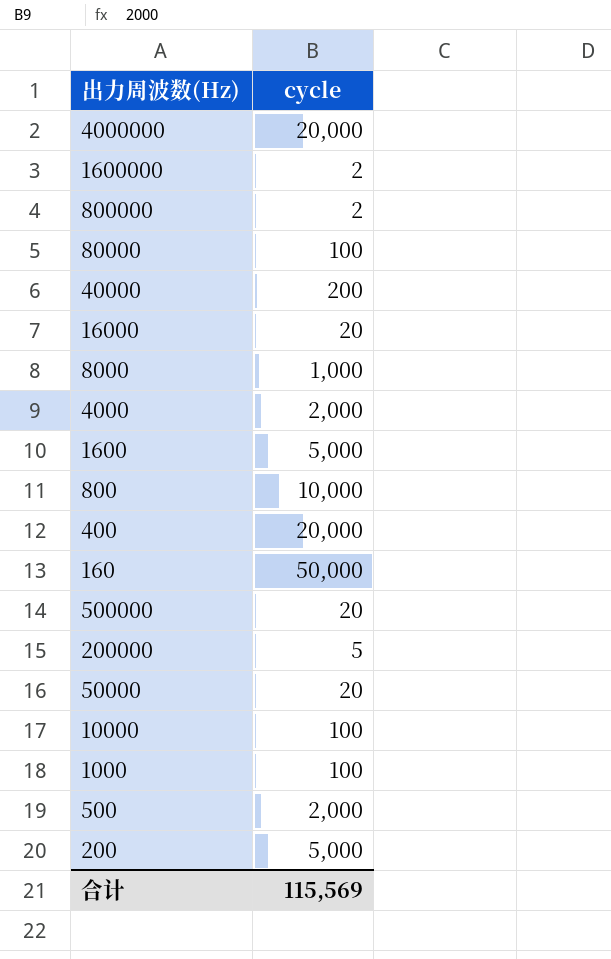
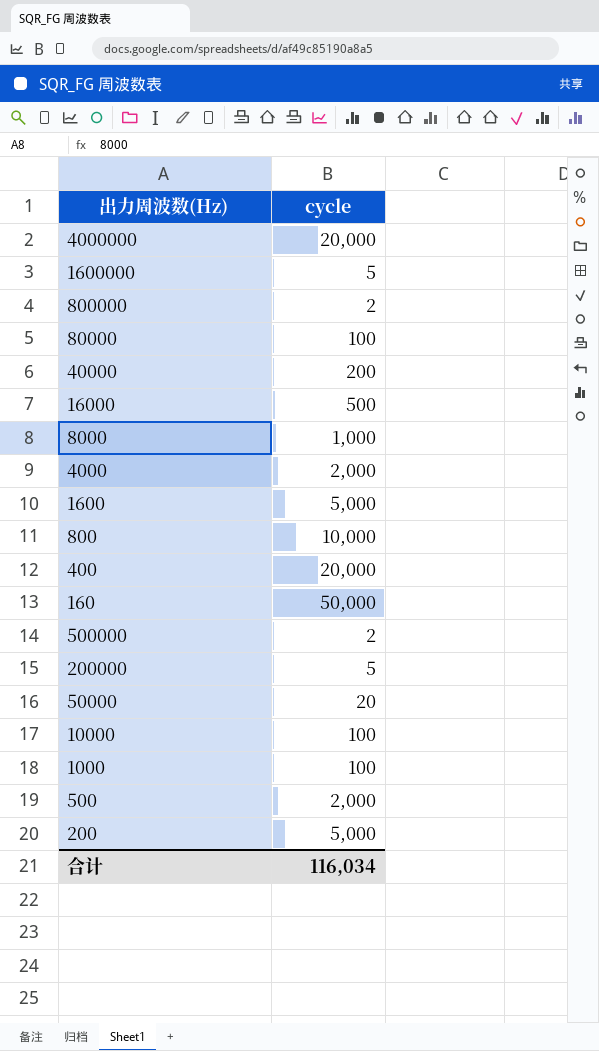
1600000 | cycle: 2 -> 5
16000 | cycle: 20 -> 500
500000 | cycle: 20 -> 2
合计 | cycle: 115,569 -> 116,034

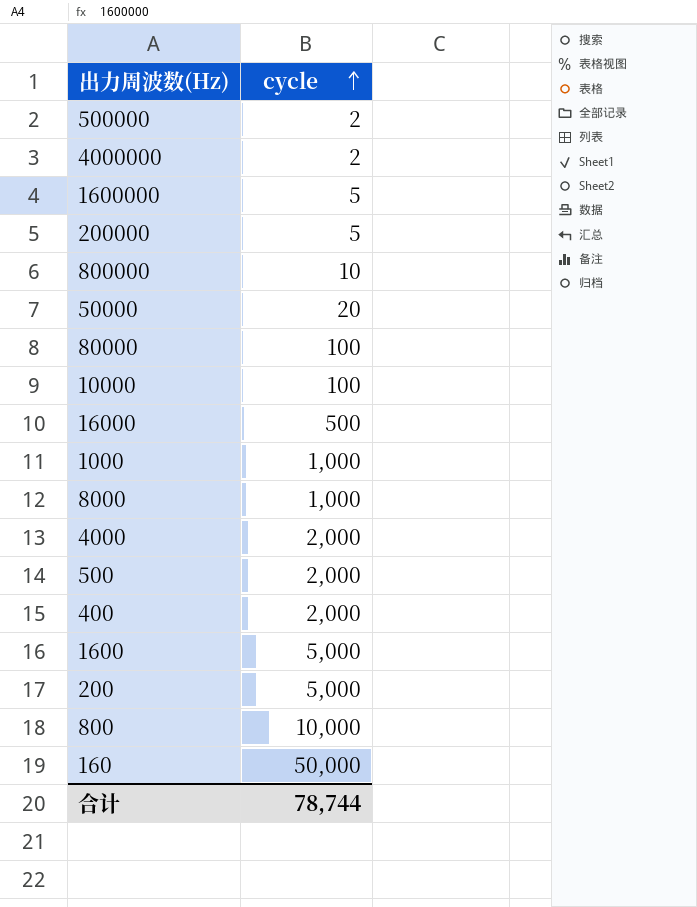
row order: none -> cycle ascending
row 40000: 200 -> none
4000000 | cycle: 20,000 -> 2
800000 | cycle: 2 -> 10
1000 | cycle: 100 -> 1,000
400 | cycle: 20,000 -> 2,000
合计 | cycle: 116,034 -> 78,744

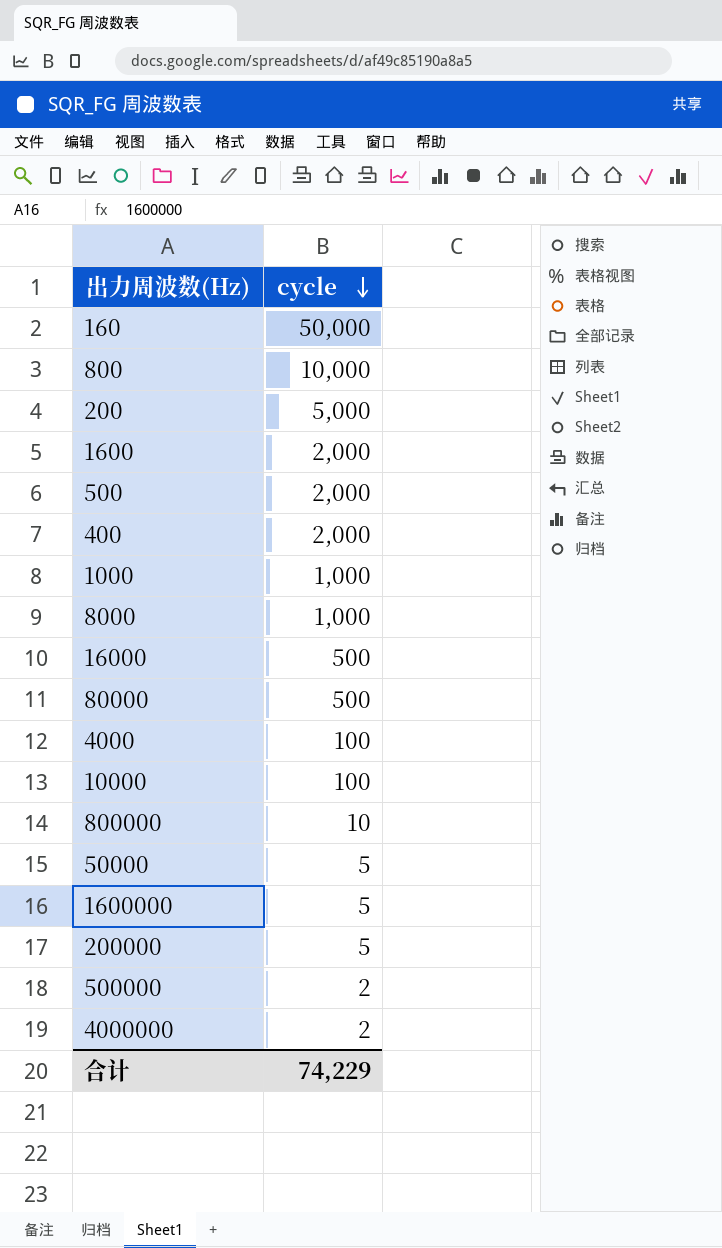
row order: cycle ascending -> cycle descending
1600 | cycle: 5,000 -> 2,000
80000 | cycle: 100 -> 500
4000 | cycle: 2,000 -> 100
50000 | cycle: 20 -> 5
合计 | cycle: 78,744 -> 74,229

